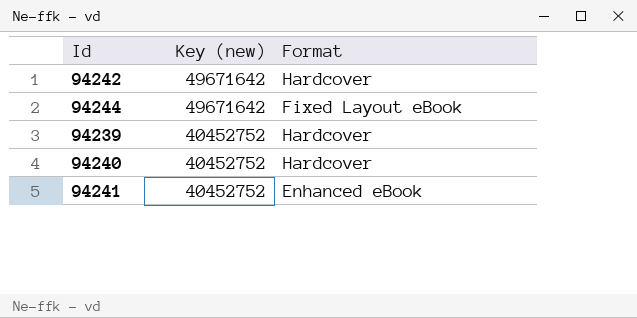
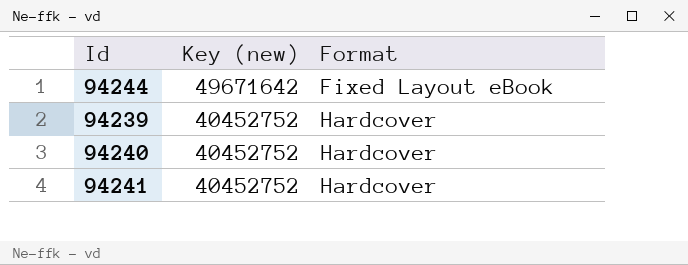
row 94242: 49671642 | Hardcover -> none
94241 | Format: Enhanced eBook -> Hardcover

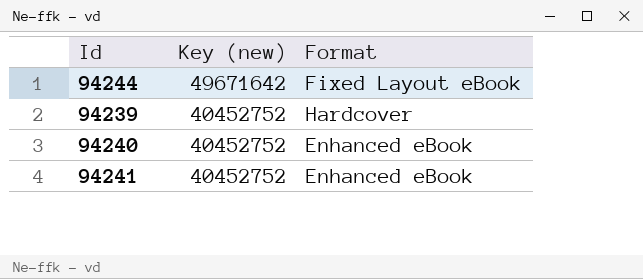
94240 | Format: Hardcover -> Enhanced eBook
94241 | Format: Hardcover -> Enhanced eBook

